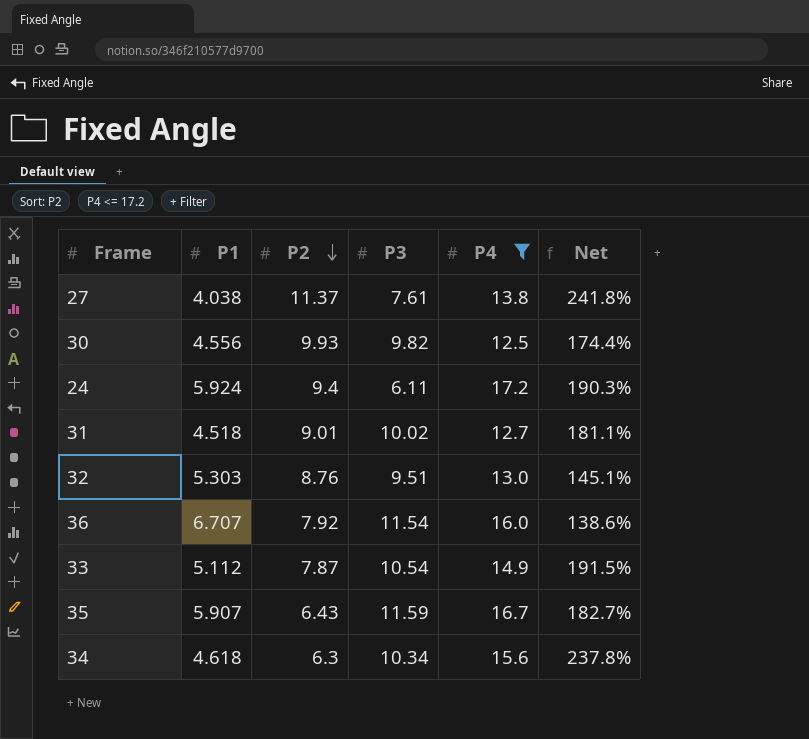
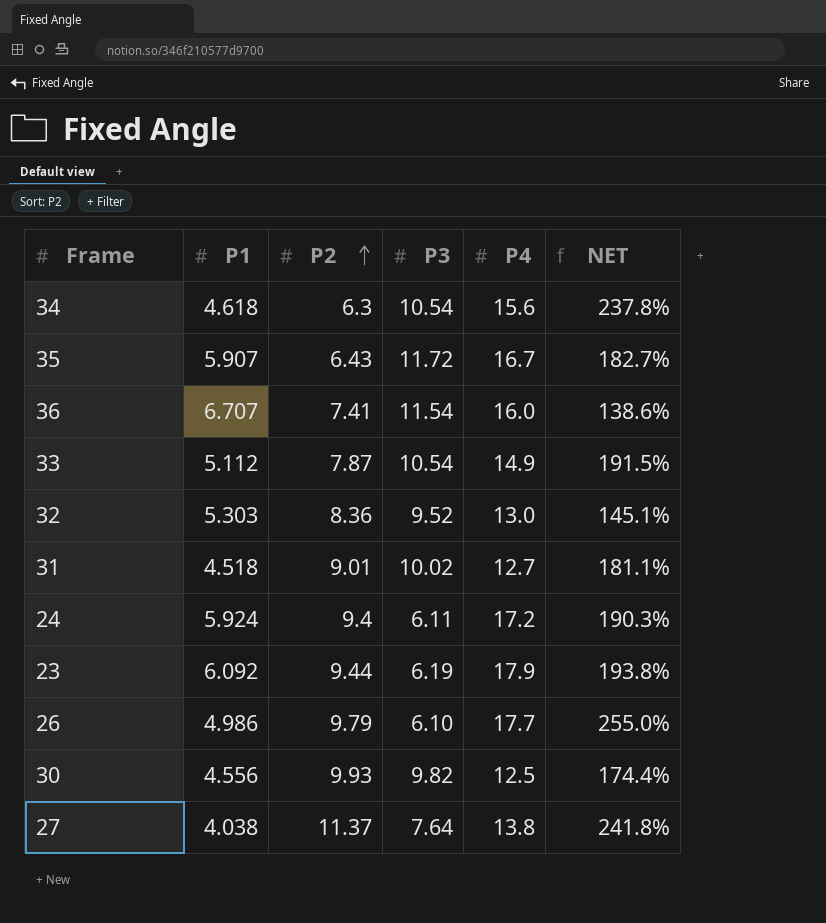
filter: P4 <= 17.2 -> none
row order: P2 descending -> P2 ascending
column name: Net -> NET
34 | P3: 10.34 -> 10.54
35 | P3: 11.59 -> 11.72
36 | P2: 7.92 -> 7.41
32 | P2: 8.76 -> 8.36
32 | P3: 9.51 -> 9.52
27 | P3: 7.61 -> 7.64

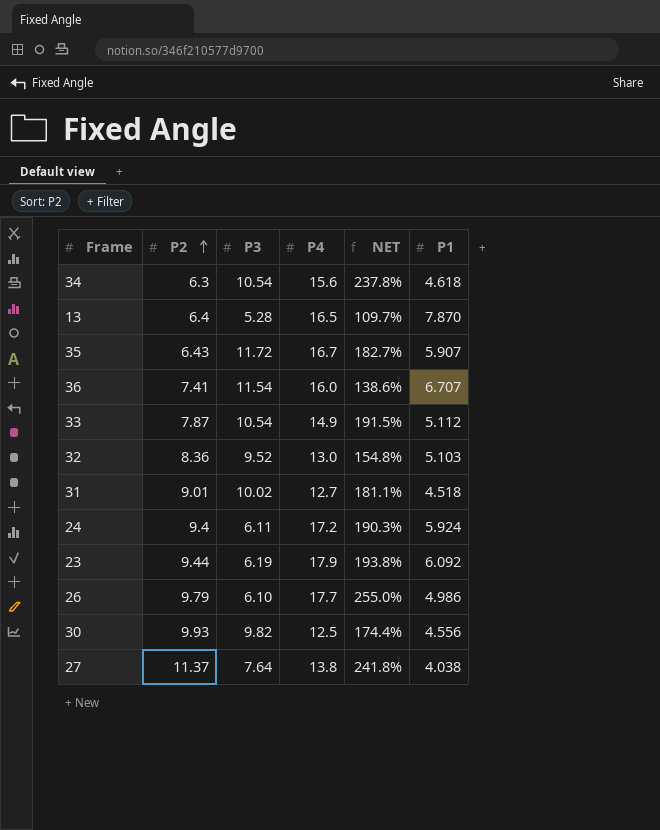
column P1 | position: 2 -> 6
row 13: none -> 6.4 | 5.28 | 16.5 | 109.7% | 7.870
32 | NET: 145.1% -> 154.8%
32 | P1: 5.303 -> 5.103

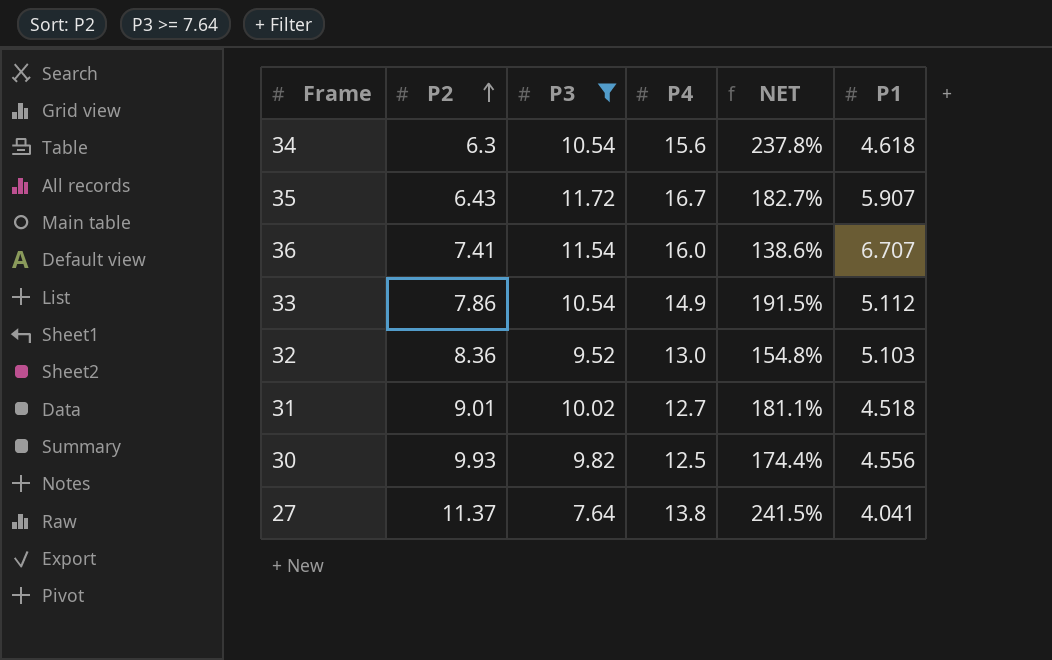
filter: none -> P3 >= 7.64
33 | P2: 7.87 -> 7.86
27 | NET: 241.8% -> 241.5%
27 | P1: 4.038 -> 4.041

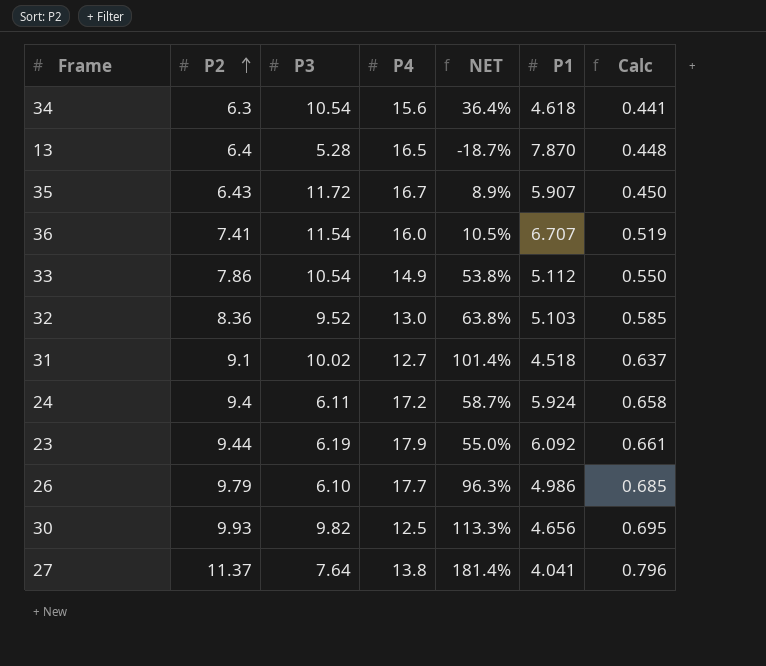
filter: P3 >= 7.64 -> none
column NET | formula: ([P4] - [P1]) / [P1] -> ([P2] - [P1]) / [P1]
column Calc | formula: none -> [P2] * 0.07
31 | P2: 9.01 -> 9.1
30 | P1: 4.556 -> 4.656

